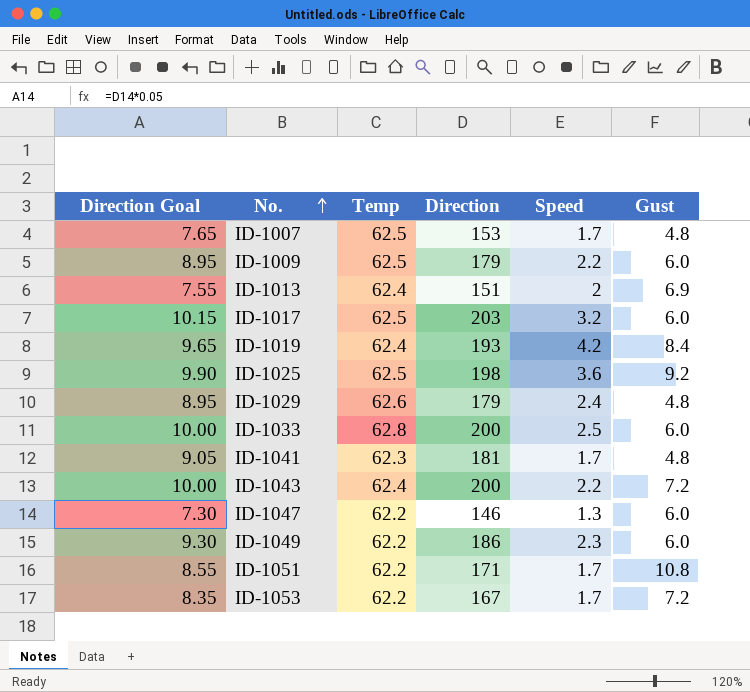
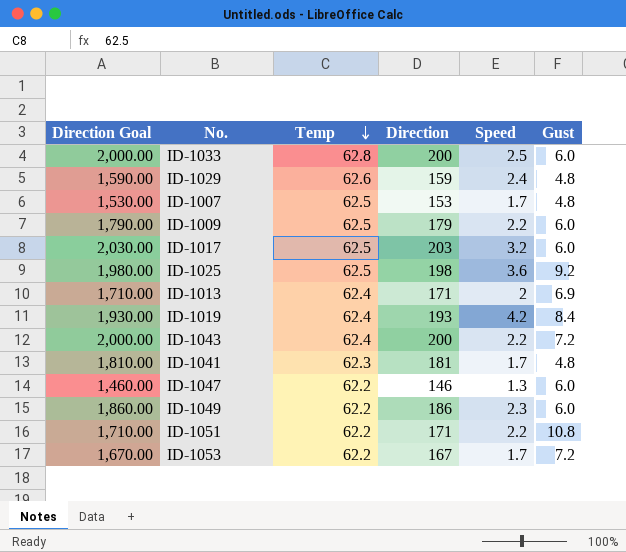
row order: No. ascending -> Temp descending
column Direction Goal | formula: [Direction] * 0.05 -> [Direction] * 10
ID-1029 | Direction: 179 -> 159
ID-1013 | Direction: 151 -> 171
ID-1051 | Speed: 1.7 -> 2.2

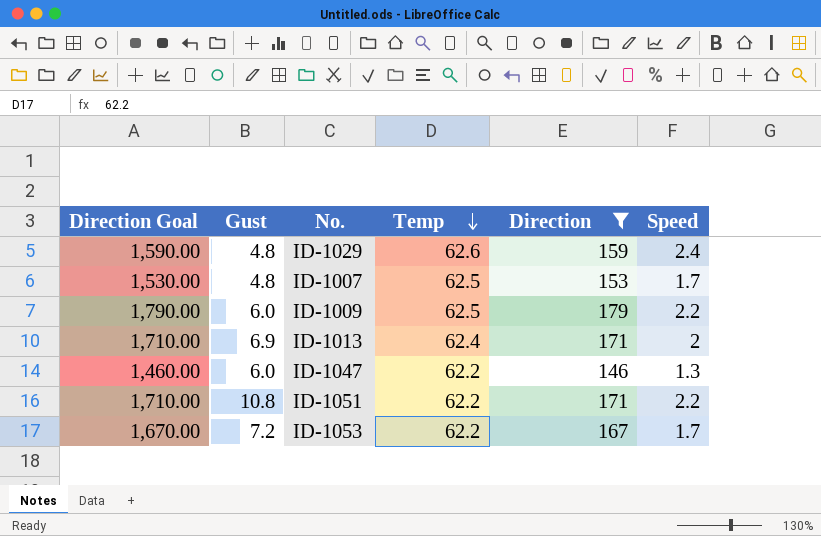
filter: none -> Direction <= 179
column Gust | position: 6 -> 2

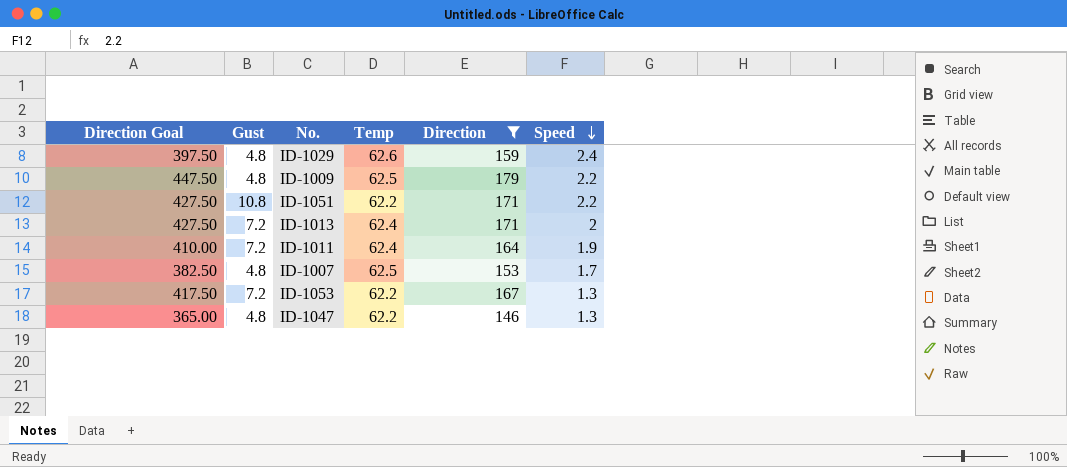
row order: Temp descending -> Speed descending
column Direction Goal | formula: [Direction] * 10 -> [Direction] * 2.5
ID-1009 | Gust: 6.0 -> 4.8
ID-1013 | Gust: 6.9 -> 7.2
row ID-1011: none -> 410.00 | 7.2 | 62.4 | 164 | 1.9
ID-1053 | Speed: 1.7 -> 1.3
ID-1047 | Gust: 6.0 -> 4.8

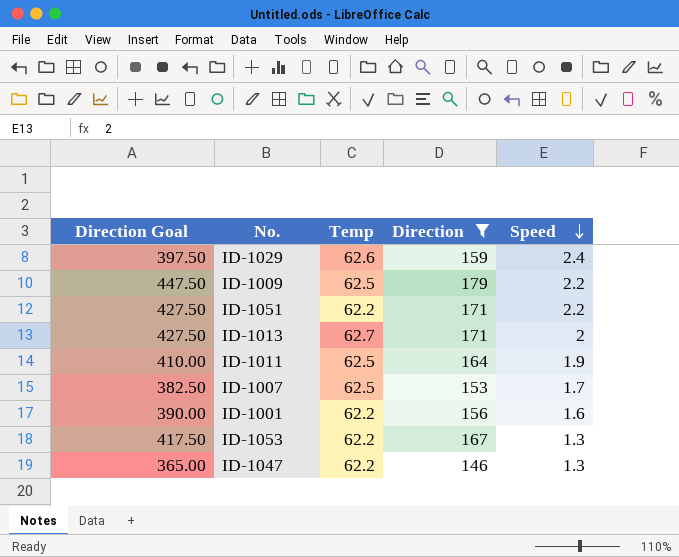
column Gust | position: 2 -> none
ID-1013 | Temp: 62.4 -> 62.7
ID-1011 | Temp: 62.4 -> 62.5
row ID-1001: none -> 390.00 | 62.2 | 156 | 1.6

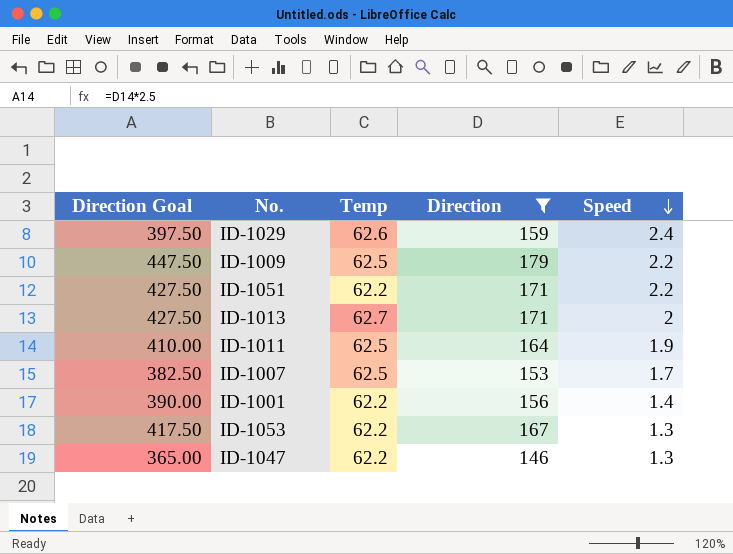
ID-1001 | Speed: 1.6 -> 1.4

